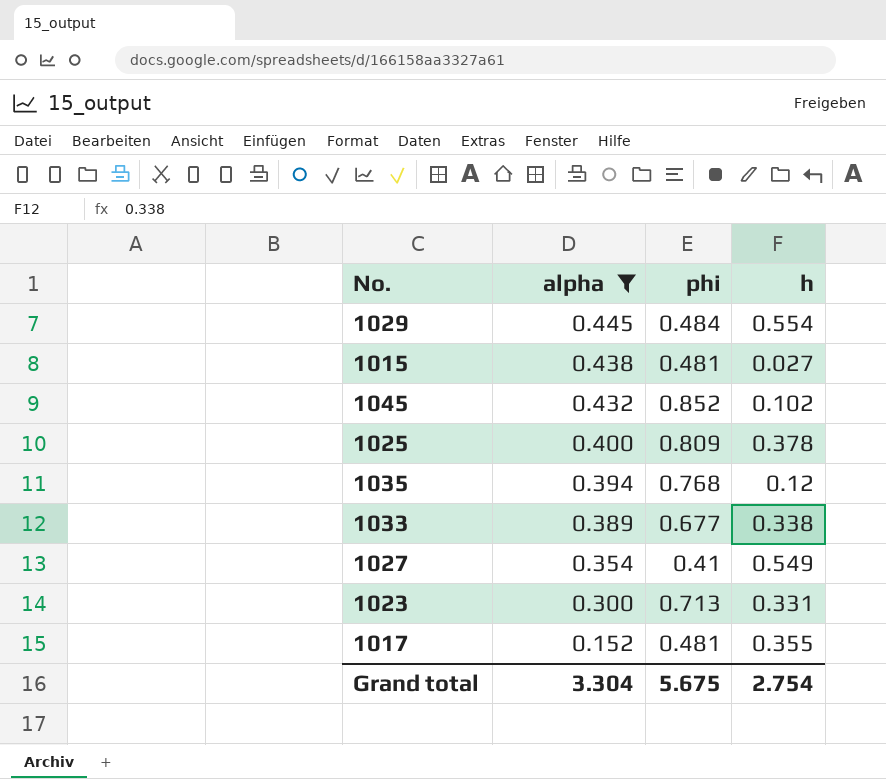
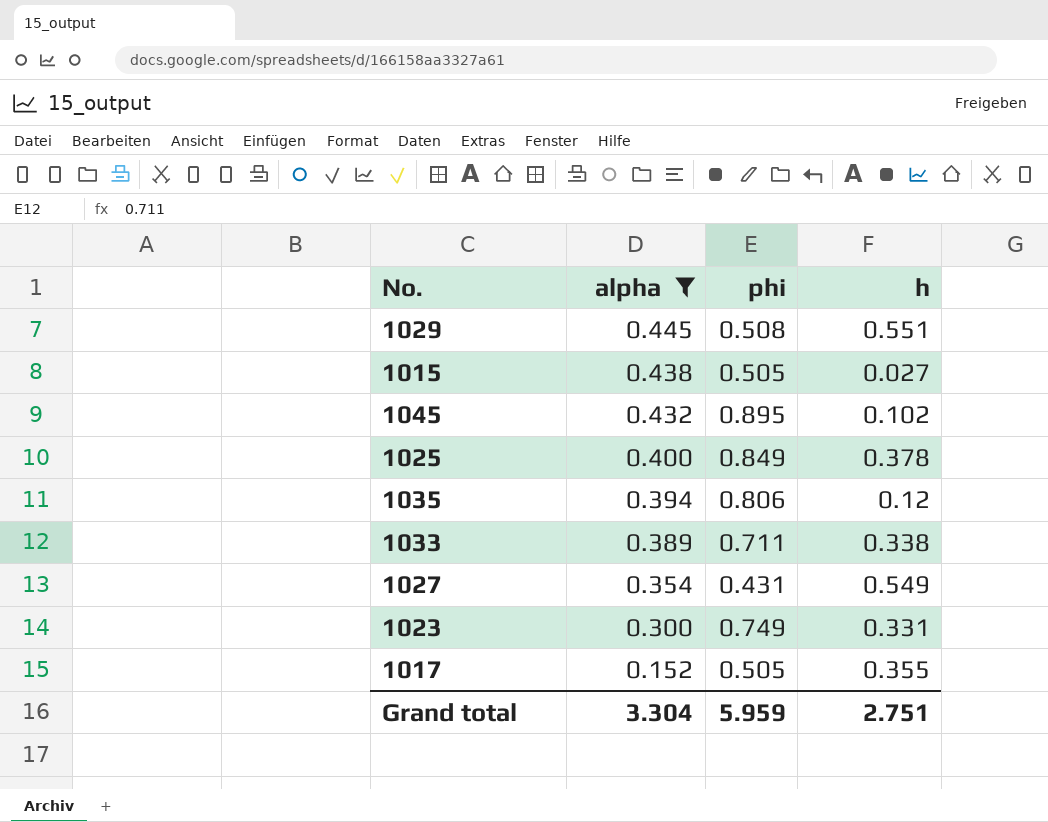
1029 | phi: 0.484 -> 0.508
1029 | h: 0.554 -> 0.551
1015 | phi: 0.481 -> 0.505
1045 | phi: 0.852 -> 0.895
1025 | phi: 0.809 -> 0.849
1035 | phi: 0.768 -> 0.806
1033 | phi: 0.677 -> 0.711
1027 | phi: 0.41 -> 0.431
1023 | phi: 0.713 -> 0.749
1017 | phi: 0.481 -> 0.505
Grand total | phi: 5.675 -> 5.959
Grand total | h: 2.754 -> 2.751

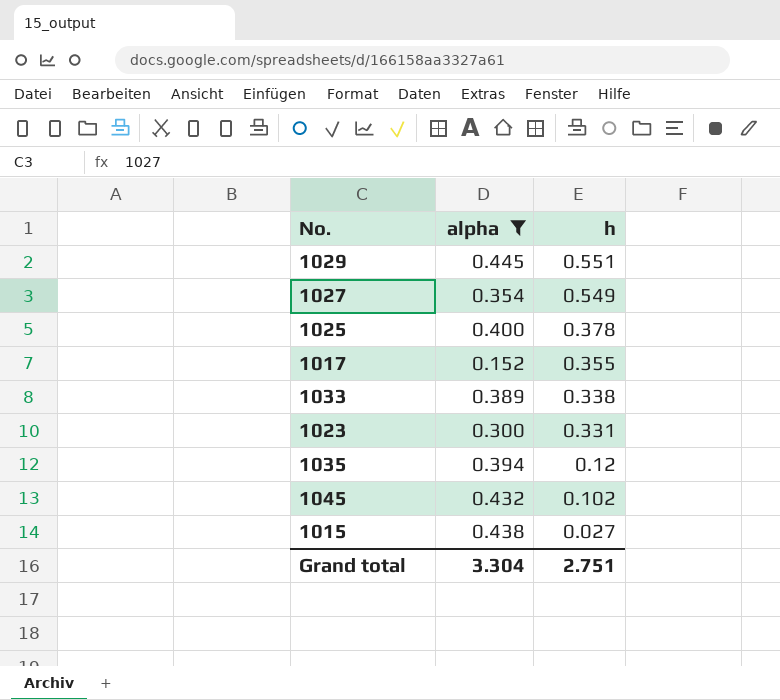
row order: alpha descending -> h descending
column phi | position: 3 -> none

